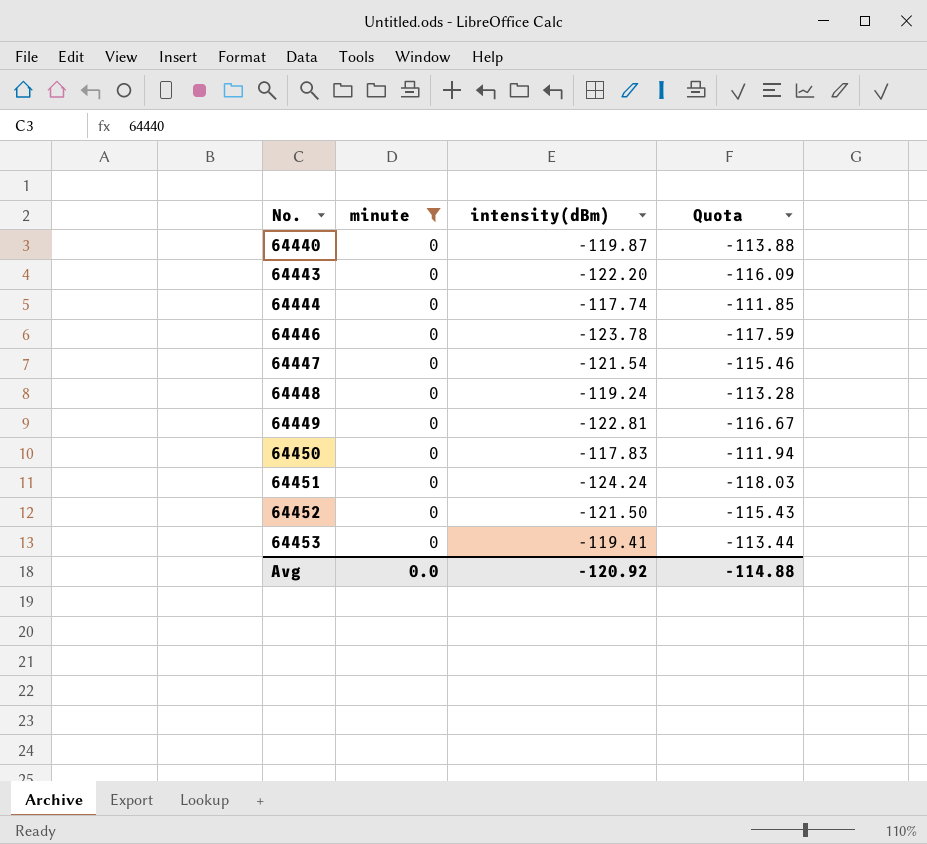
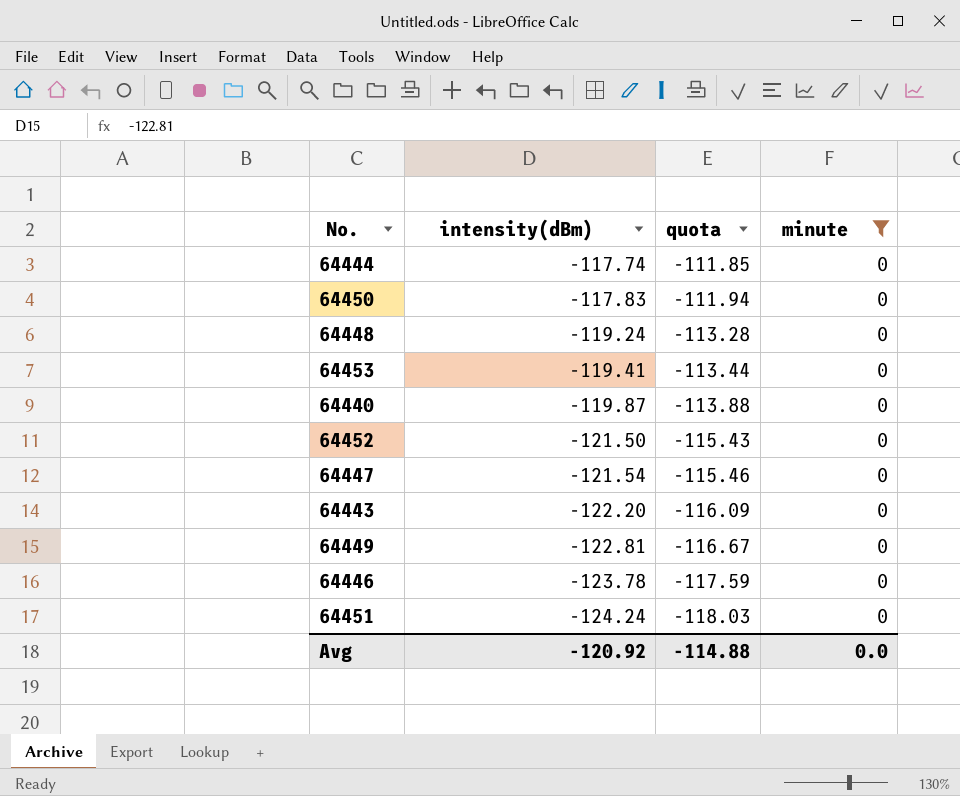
row order: No. ascending -> intensity(dBm) descending
column name: Quota -> quota
column minute | position: 2 -> 4

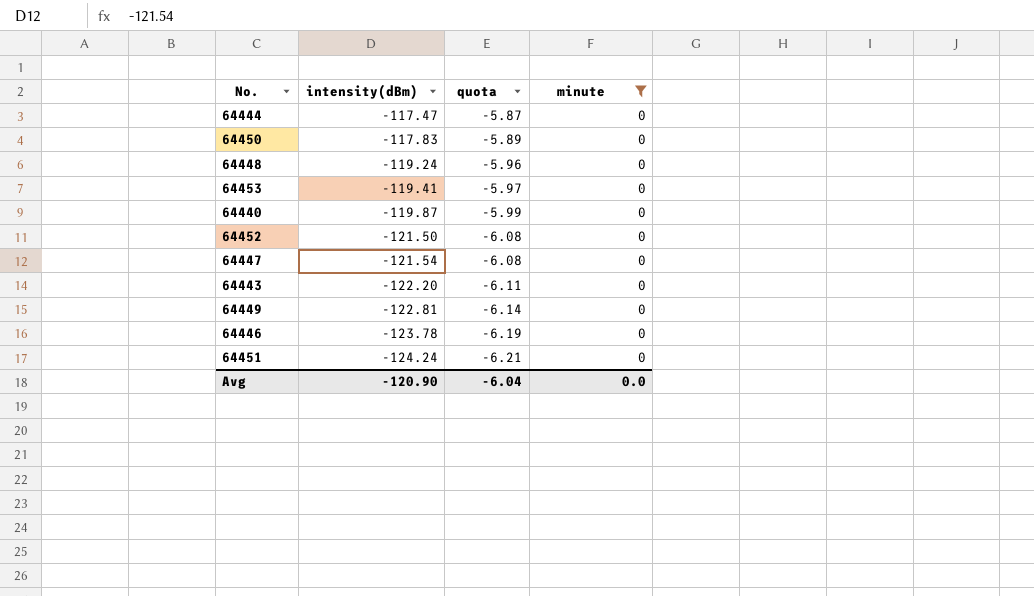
column quota | formula: [intensity(dBm)] * 0.95 -> [intensity(dBm)] * 0.05
64444 | intensity(dBm): -117.74 -> -117.47
Avg | intensity(dBm): -120.92 -> -120.90
Avg | quota: -114.88 -> -6.04

